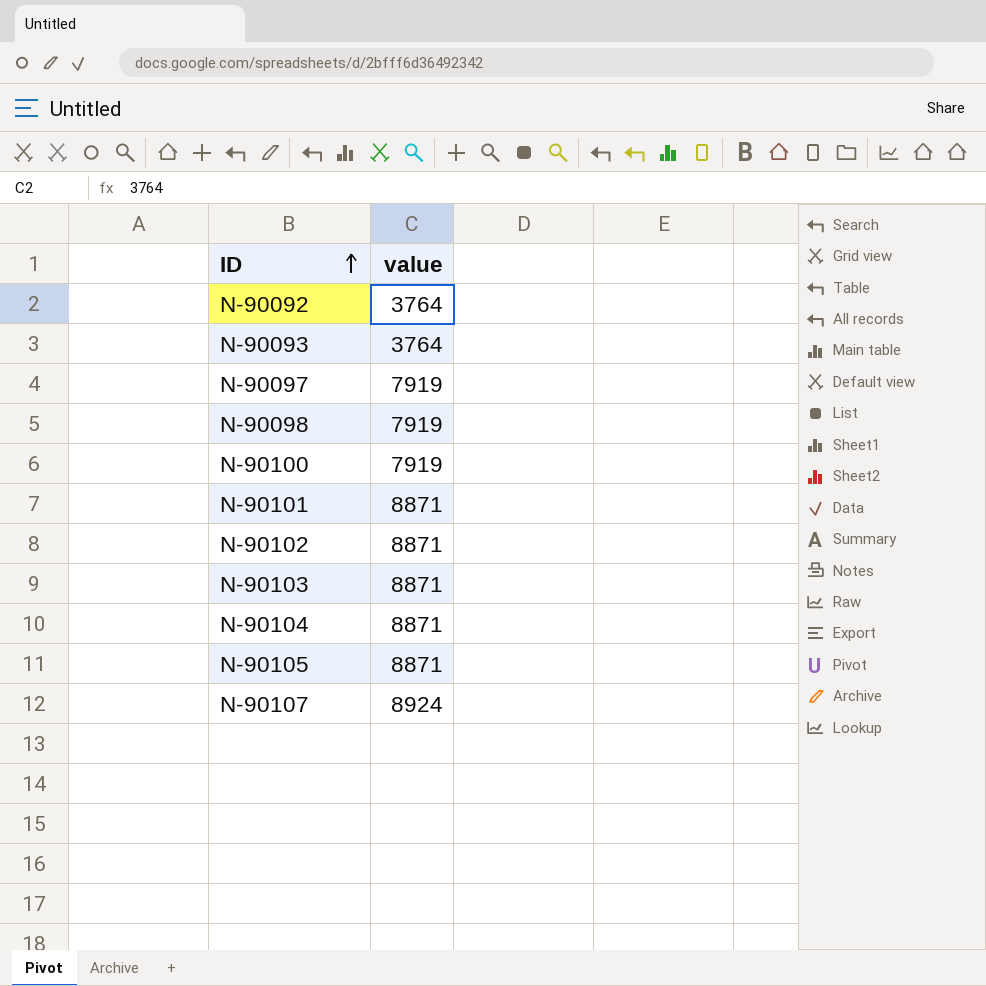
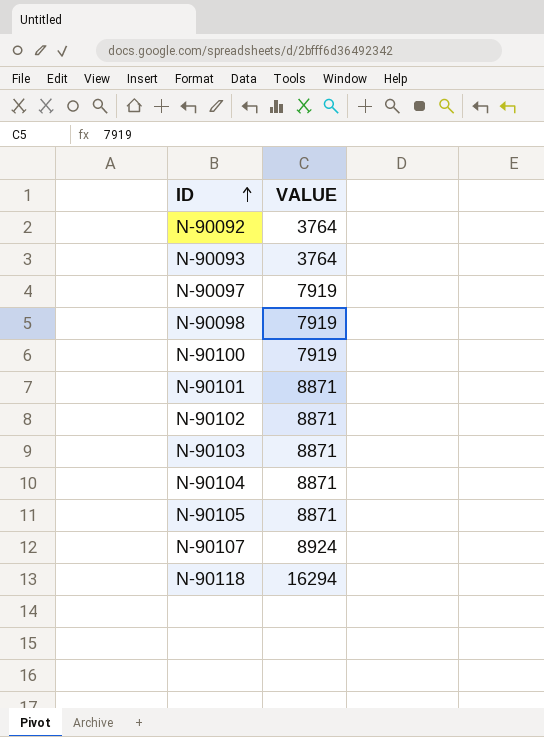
column name: value -> VALUE
row N-90118: none -> 16294

